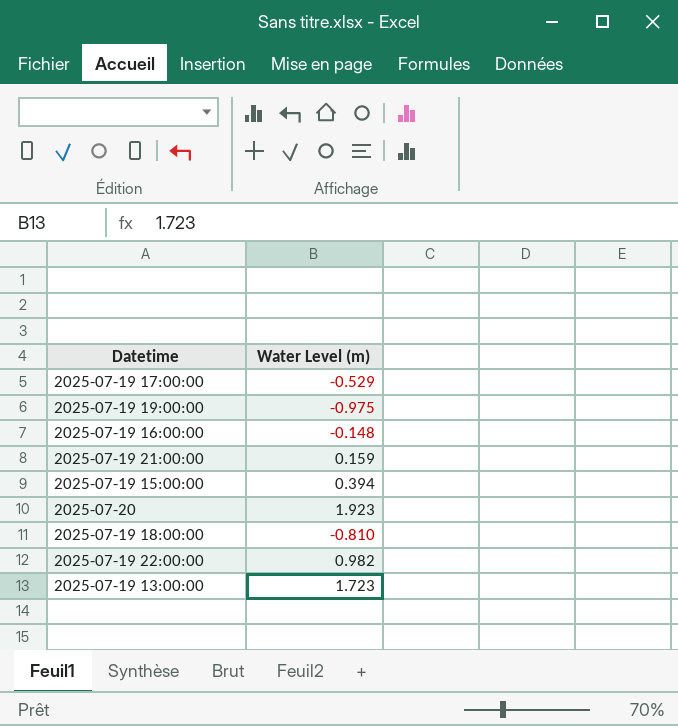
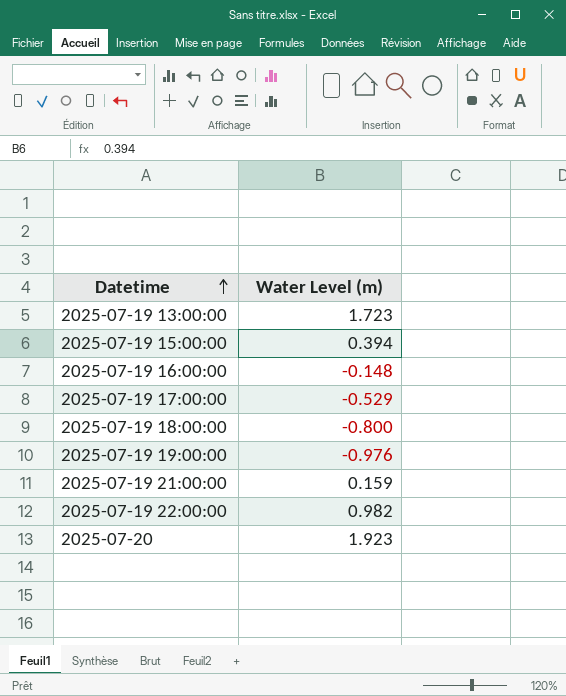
row order: none -> Datetime ascending
2025-07-19 18:00:00 | Water Level (m): -0.810 -> -0.800
2025-07-19 19:00:00 | Water Level (m): -0.975 -> -0.976

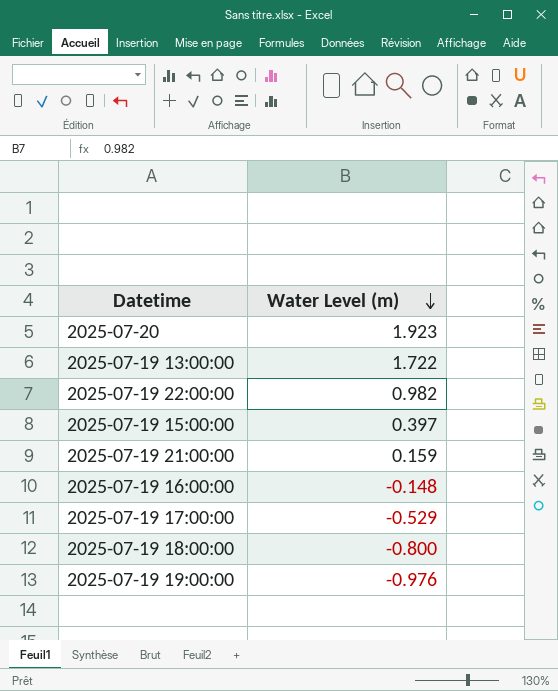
row order: Datetime ascending -> Water Level (m) descending
2025-07-19 13:00:00 | Water Level (m): 1.723 -> 1.722
2025-07-19 15:00:00 | Water Level (m): 0.394 -> 0.397

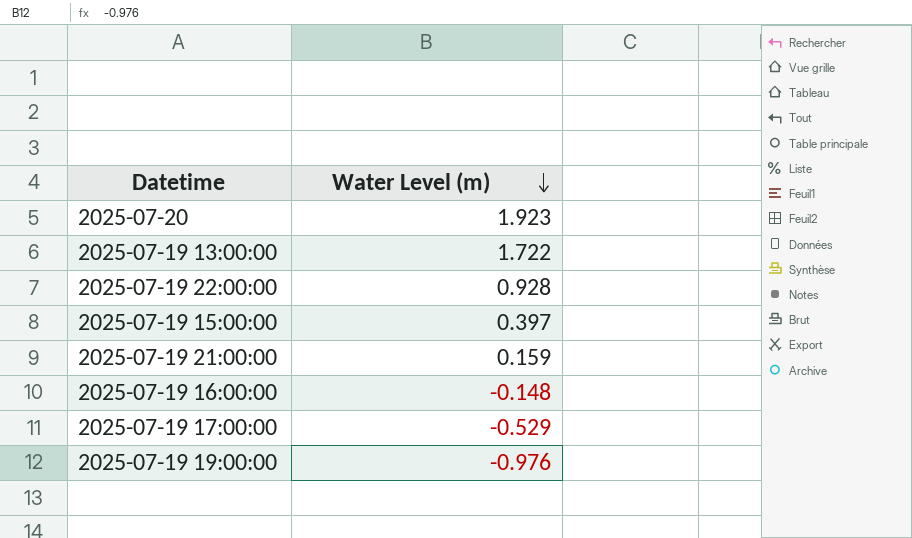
row 2025-07-19 18:00:00: -0.800 -> none
2025-07-19 22:00:00 | Water Level (m): 0.982 -> 0.928

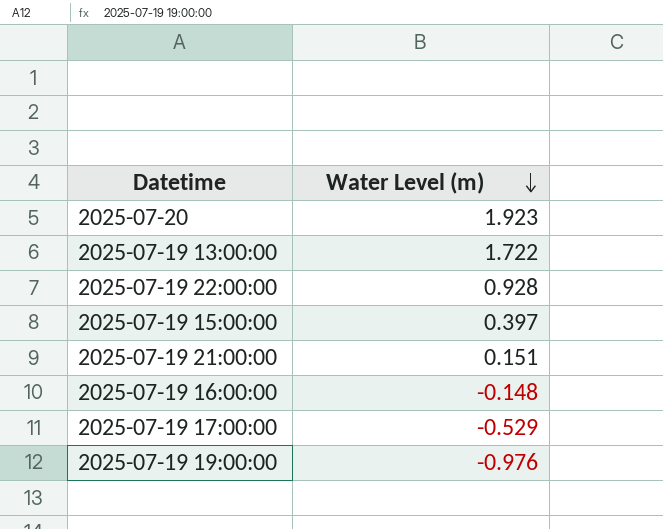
2025-07-19 21:00:00 | Water Level (m): 0.159 -> 0.151

